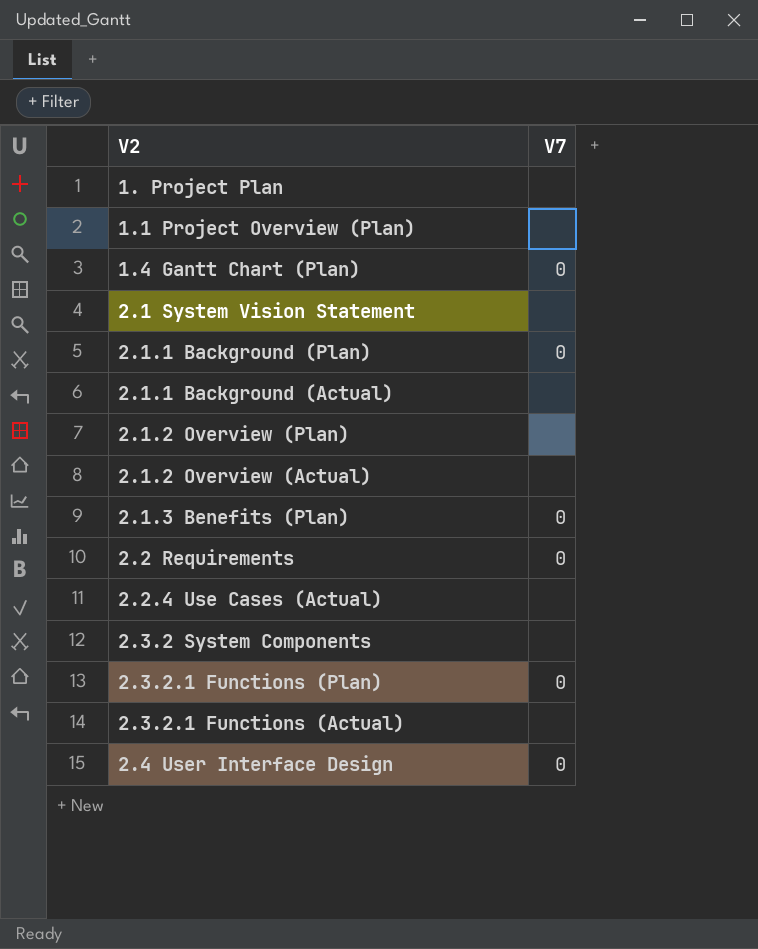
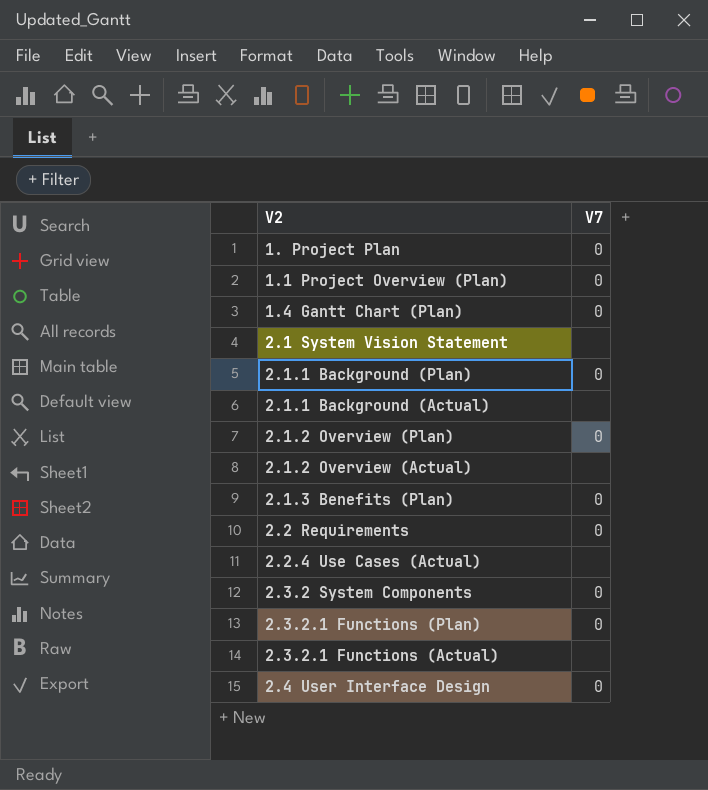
1. Project Plan | V7: none -> 0
1.1 Project Overview (Plan) | V7: none -> 0
2.1.2 Overview (Plan) | V7: none -> 0
2.3.2 System Components | V7: none -> 0

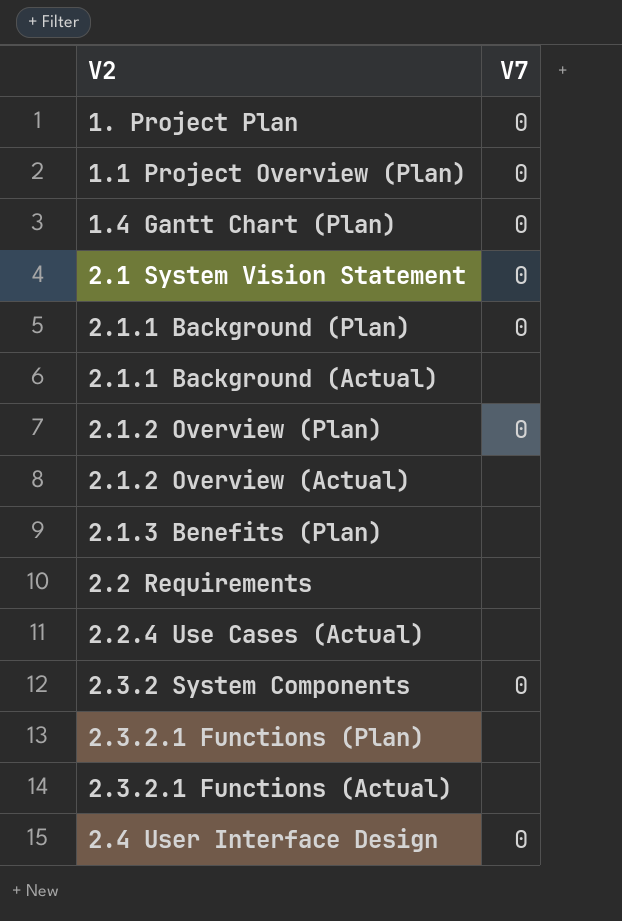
2.1 System Vision Statement | V7: none -> 0
2.1.3 Benefits (Plan) | V7: 0 -> none
2.2 Requirements | V7: 0 -> none
2.3.2.1 Functions (Plan) | V7: 0 -> none

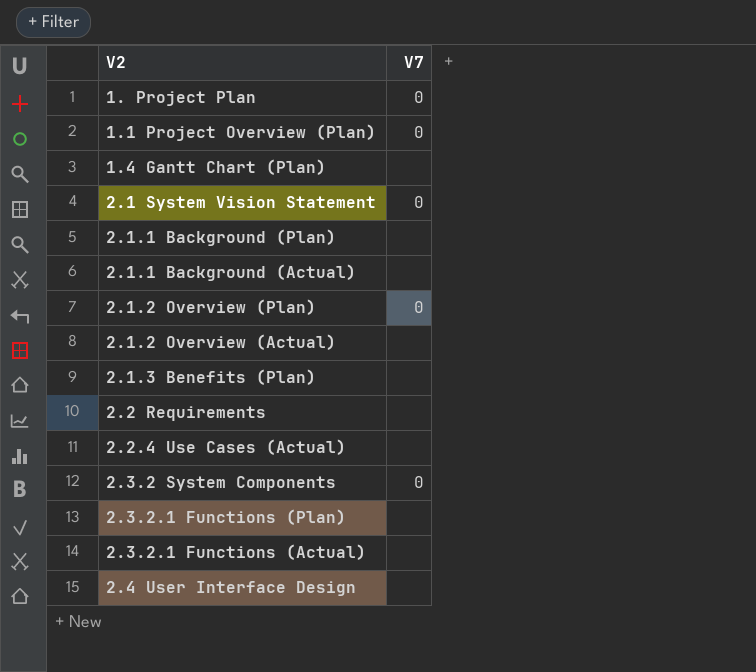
1.4 Gantt Chart (Plan) | V7: 0 -> none
2.1.1 Background (Plan) | V7: 0 -> none
2.4 User Interface Design | V7: 0 -> none

